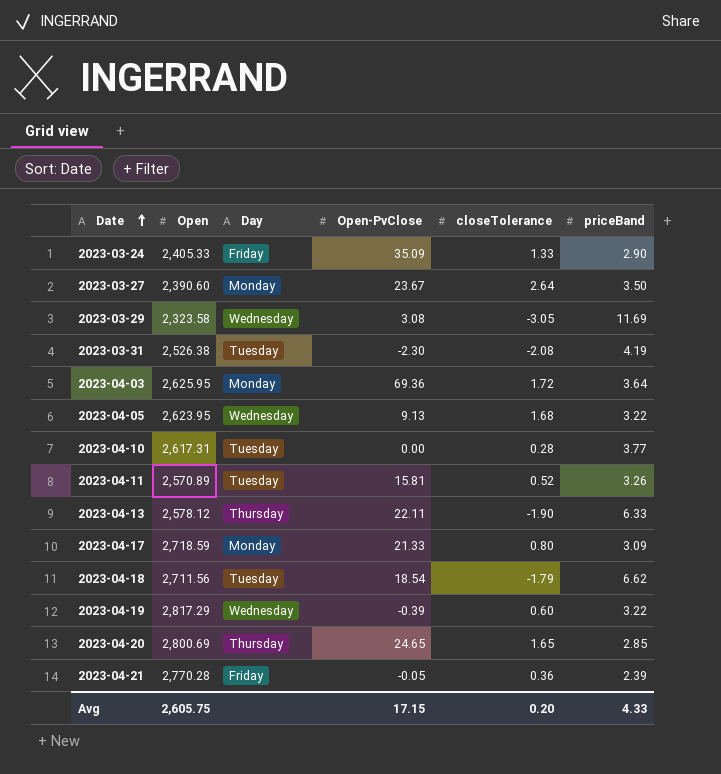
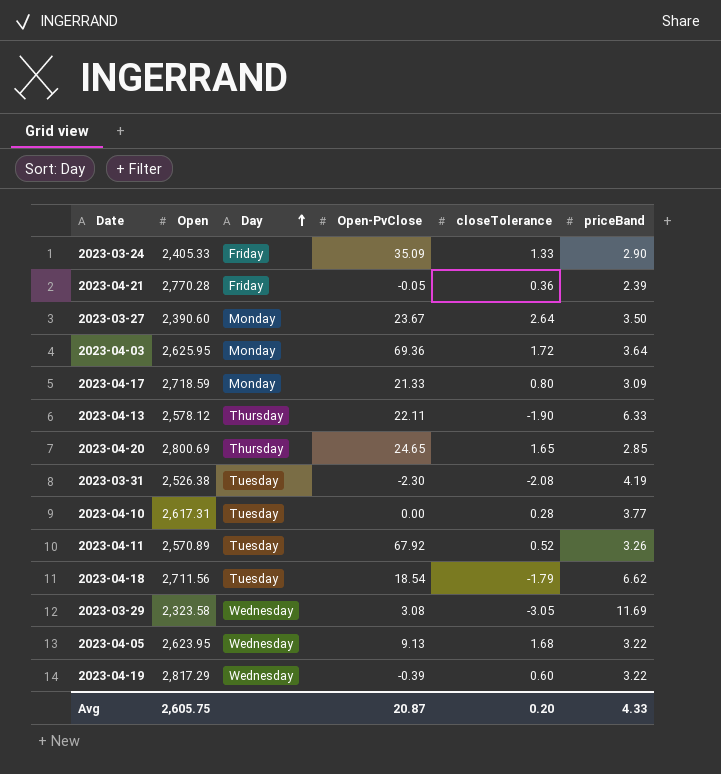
row order: Date ascending -> Day ascending
2023-04-11 | Open-PvClose: 15.81 -> 67.92
Avg | Open-PvClose: 17.15 -> 20.87

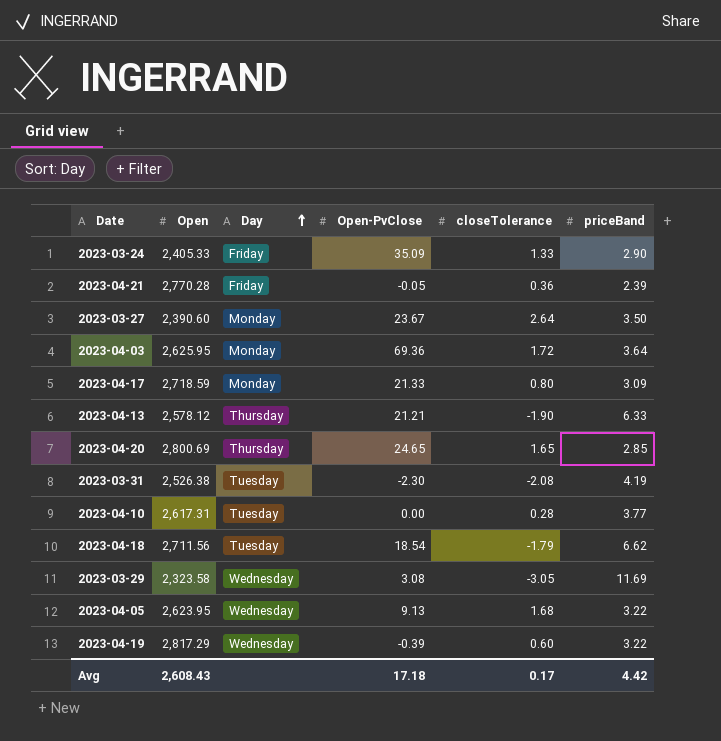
row 2023-04-11: 2,570.89 | Tuesday | 67.92 | 0.52 | 3.26 -> none
2023-04-13 | Open-PvClose: 22.11 -> 21.21
Avg | Open: 2,605.75 -> 2,608.43
Avg | Open-PvClose: 20.87 -> 17.18
Avg | closeTolerance: 0.20 -> 0.17
Avg | priceBand: 4.33 -> 4.42

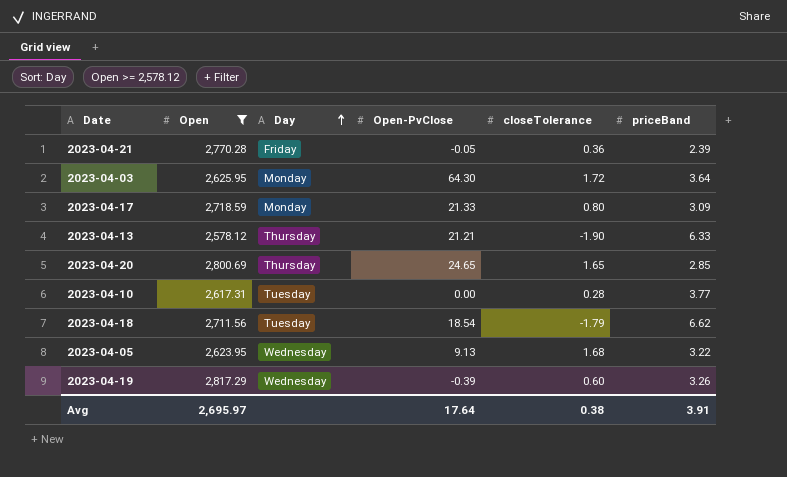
filter: none -> Open >= 2,578.12
2023-04-03 | Open-PvClose: 69.36 -> 64.30
2023-04-19 | priceBand: 3.22 -> 3.26
Avg | Open: 2,608.43 -> 2,695.97
Avg | Open-PvClose: 17.18 -> 17.64
Avg | closeTolerance: 0.17 -> 0.38
Avg | priceBand: 4.42 -> 3.91

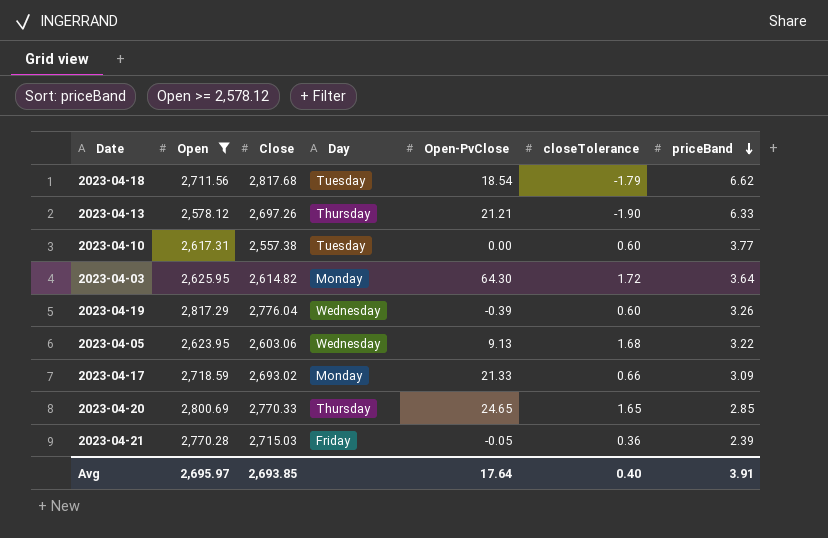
row order: Day ascending -> priceBand descending
column Close | position: none -> 3
2023-04-10 | closeTolerance: 0.28 -> 0.60
2023-04-17 | closeTolerance: 0.80 -> 0.66
Avg | closeTolerance: 0.38 -> 0.40

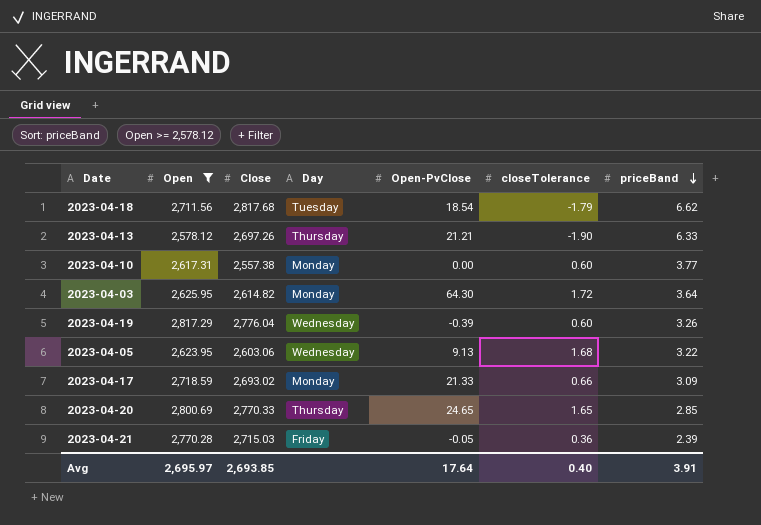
2023-04-10 | Day: Tuesday -> Monday

